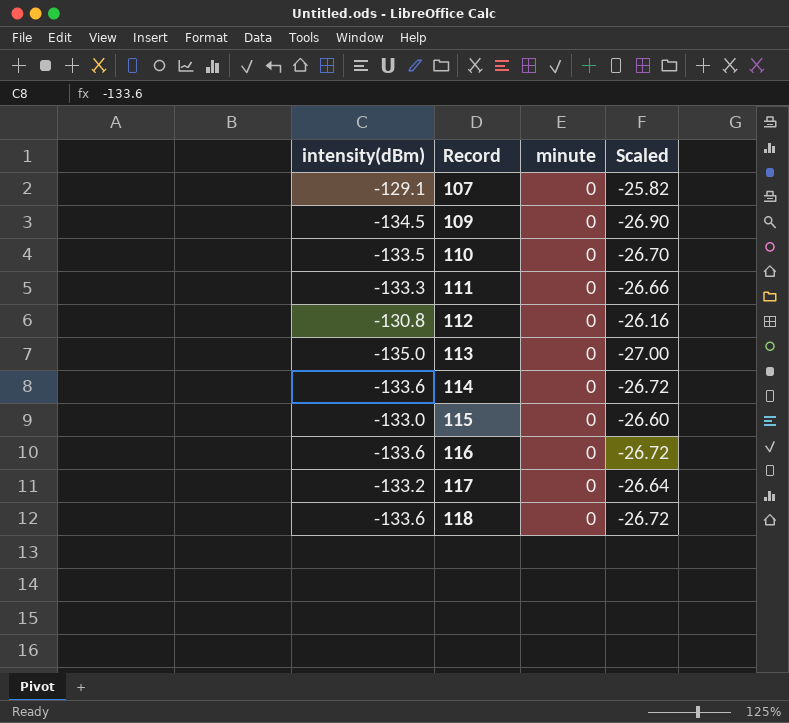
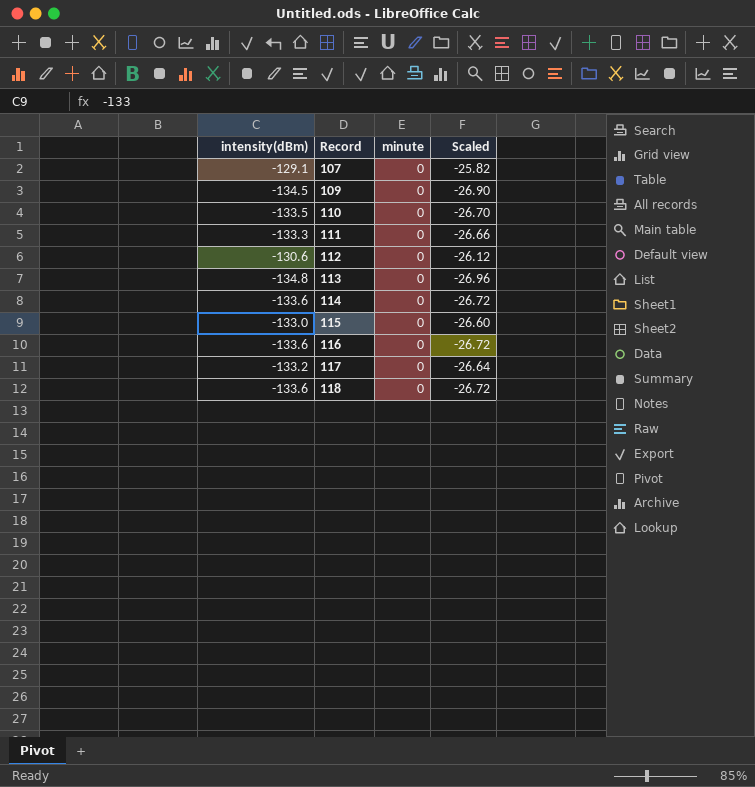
112 | intensity(dBm): -130.8 -> -130.6
112 | Scaled: -26.16 -> -26.12
113 | intensity(dBm): -135.0 -> -134.8
113 | Scaled: -27.00 -> -26.96

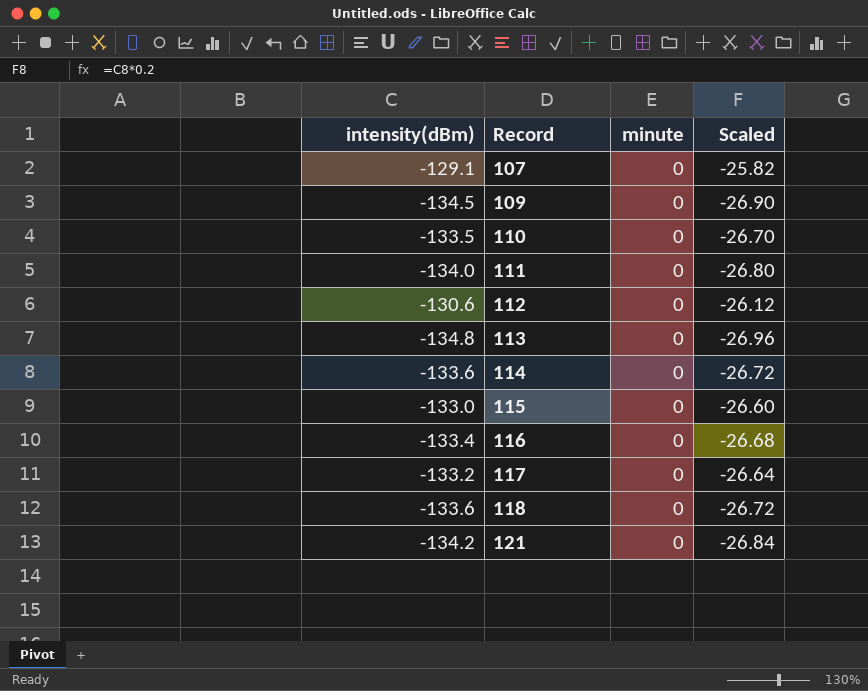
111 | intensity(dBm): -133.3 -> -134.0
111 | Scaled: -26.66 -> -26.80
116 | intensity(dBm): -133.6 -> -133.4
116 | Scaled: -26.72 -> -26.68
row 121: none -> -134.2 | 0 | -26.84

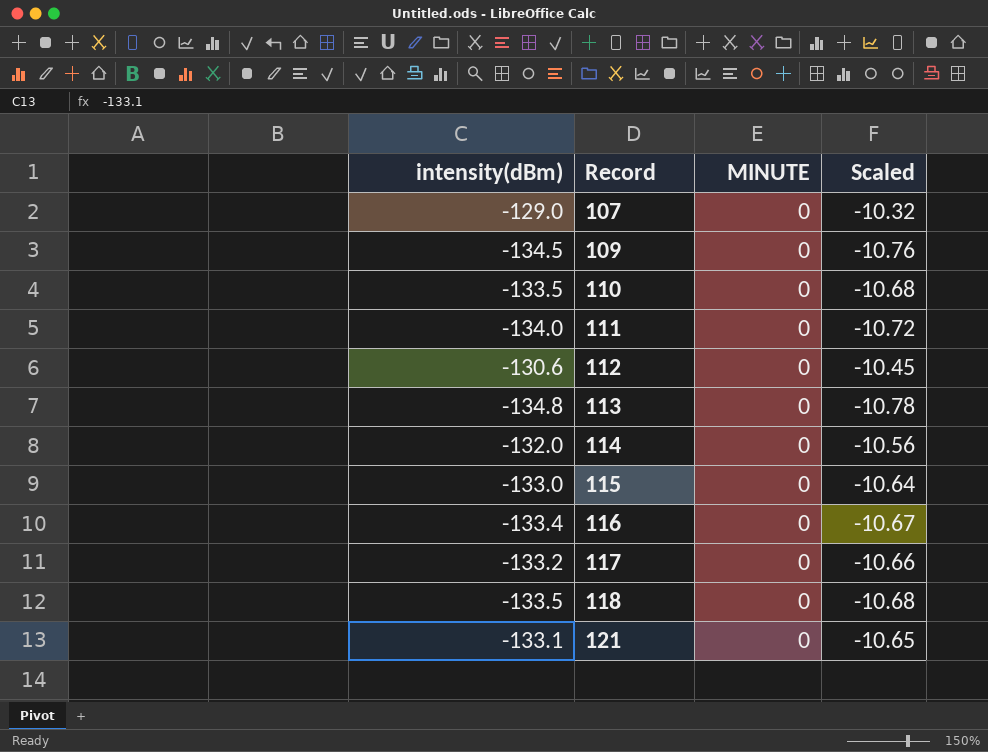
column name: minute -> MINUTE
column Scaled | formula: [intensity(dBm)] * 0.2 -> [intensity(dBm)] * 0.08
107 | intensity(dBm): -129.1 -> -129.0
114 | intensity(dBm): -133.6 -> -132.0
118 | intensity(dBm): -133.6 -> -133.5
121 | intensity(dBm): -134.2 -> -133.1

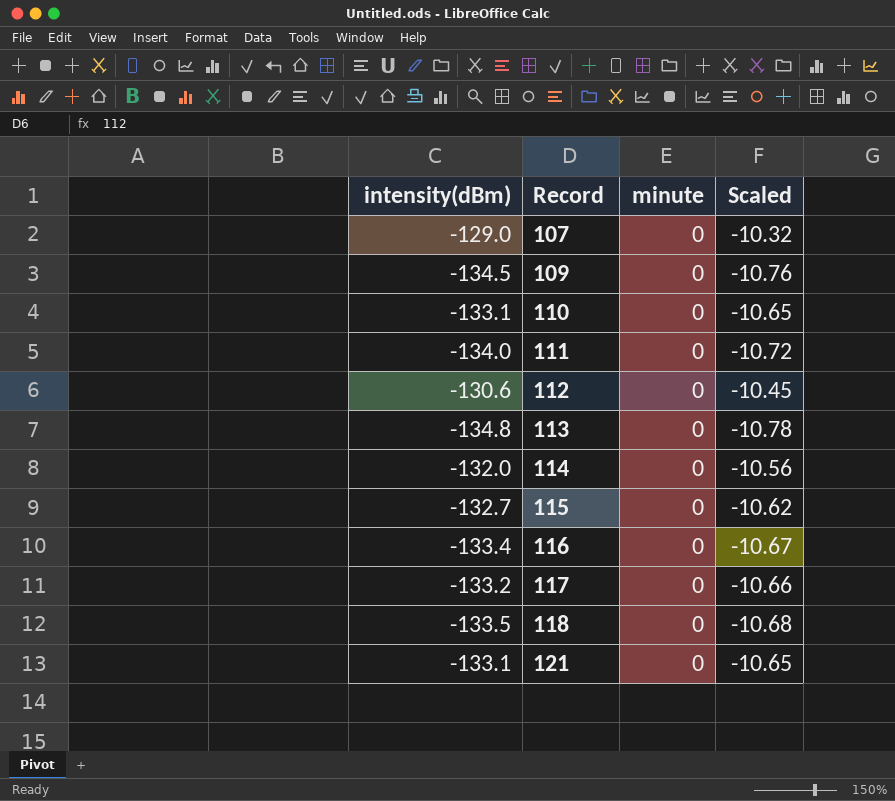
column name: MINUTE -> minute
110 | intensity(dBm): -133.5 -> -133.1
110 | Scaled: -10.68 -> -10.65
115 | intensity(dBm): -133.0 -> -132.7
115 | Scaled: -10.64 -> -10.62

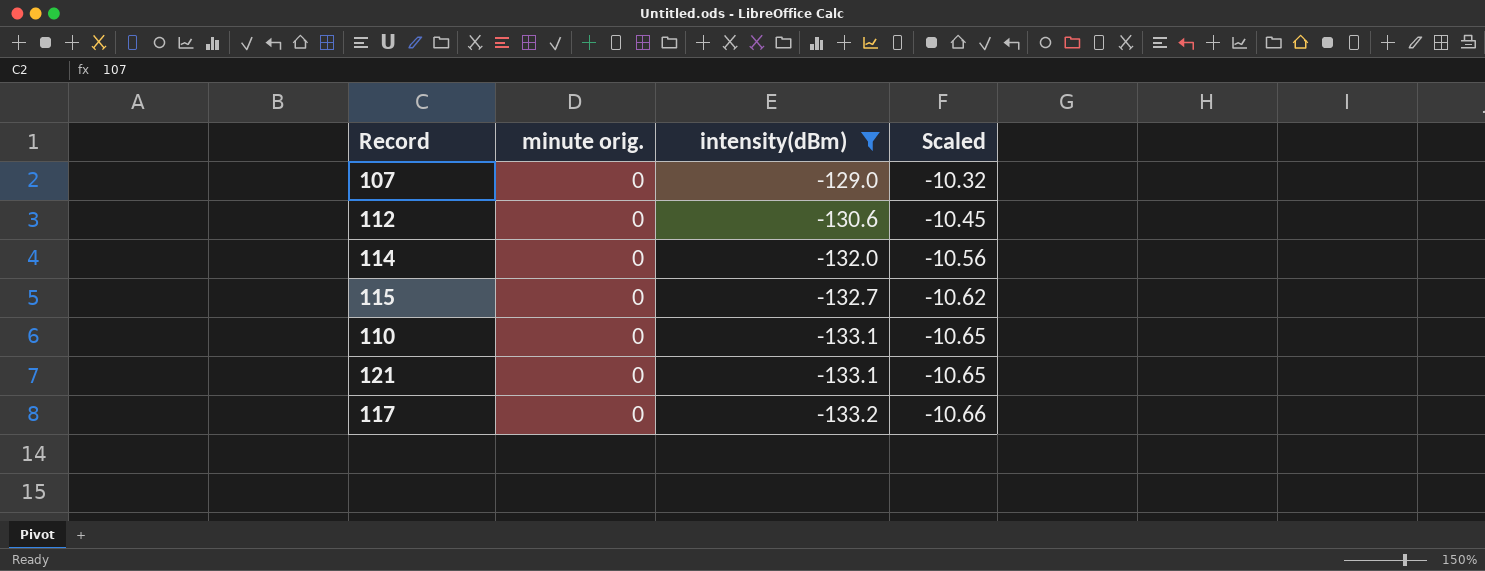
filter: none -> intensity(dBm) >= -133.2
row order: Record ascending -> intensity(dBm) descending
column name: minute -> minute orig.
column intensity(dBm) | position: 1 -> 3

